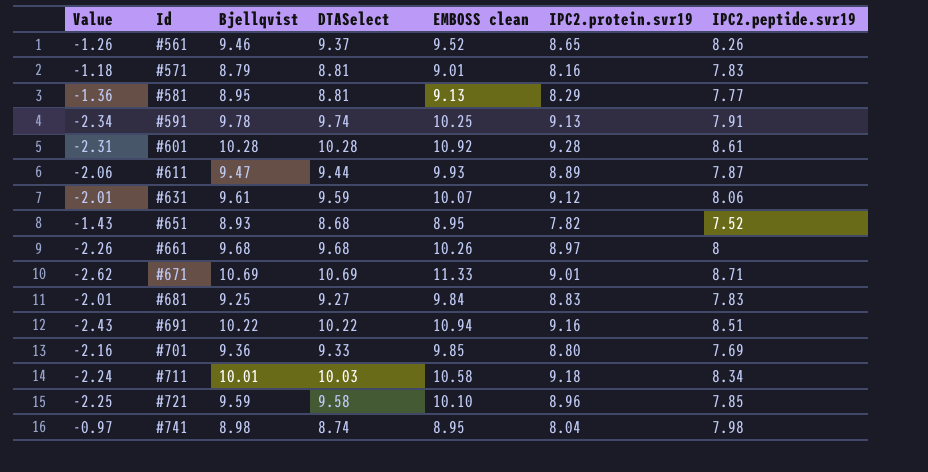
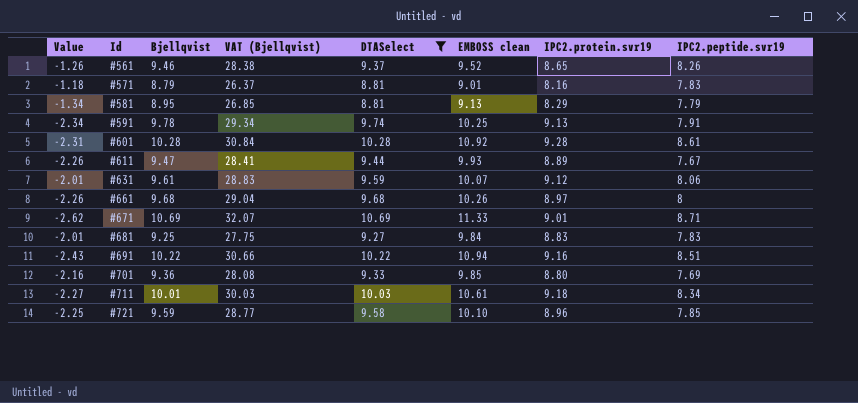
filter: none -> DTASelect >= 8.81
column VAT (Bjellqvist) | formula: none -> [Bjellqvist] * 3
#581 | Value: -1.36 -> -1.34
#581 | IPC2.peptide.svr19: 7.77 -> 7.79
#611 | Value: -2.06 -> -2.26
#611 | IPC2.peptide.svr19: 7.87 -> 7.67
#711 | Value: -2.24 -> -2.27
#711 | EMBOSS clean: 10.58 -> 10.61

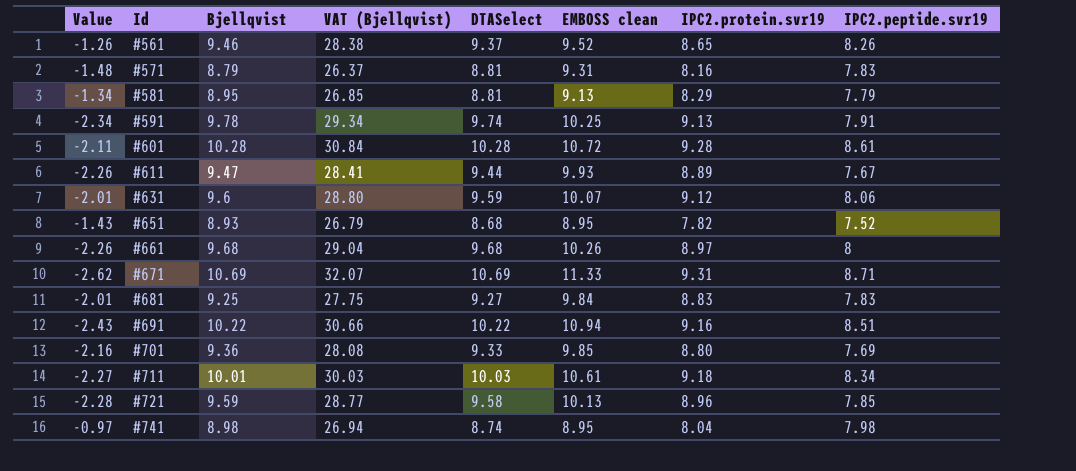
filter: DTASelect >= 8.81 -> none
#571 | Value: -1.18 -> -1.48
#571 | EMBOSS clean: 9.01 -> 9.31
#601 | Value: -2.31 -> -2.11
#601 | EMBOSS clean: 10.92 -> 10.72
#631 | Bjellqvist: 9.61 -> 9.6
#631 | VAT (Bjellqvist): 28.83 -> 28.80
#671 | IPC2.protein.svr19: 9.01 -> 9.31
#721 | Value: -2.25 -> -2.28
#721 | EMBOSS clean: 10.10 -> 10.13

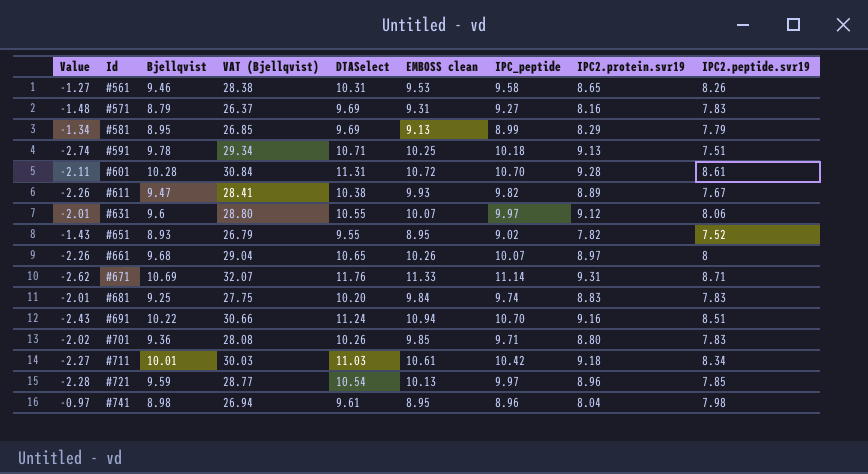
column IPC_peptide | position: none -> 7
#561 | Value: -1.26 -> -1.27
#561 | DTASelect: 9.37 -> 10.31
#561 | EMBOSS clean: 9.52 -> 9.53
#571 | DTASelect: 8.81 -> 9.69
#581 | DTASelect: 8.81 -> 9.69
#591 | Value: -2.34 -> -2.74
#591 | DTASelect: 9.74 -> 10.71
#591 | IPC2.peptide.svr19: 7.91 -> 7.51
#601 | DTASelect: 10.28 -> 11.31
#611 | DTASelect: 9.44 -> 10.38
#631 | DTASelect: 9.59 -> 10.55
#651 | DTASelect: 8.68 -> 9.55
#661 | DTASelect: 9.68 -> 10.65
#671 | DTASelect: 10.69 -> 11.76
#681 | DTASelect: 9.27 -> 10.20
#691 | DTASelect: 10.22 -> 11.24
#701 | Value: -2.16 -> -2.02
#701 | DTASelect: 9.33 -> 10.26
#701 | IPC2.peptide.svr19: 7.69 -> 7.83
#711 | DTASelect: 10.03 -> 11.03
#721 | DTASelect: 9.58 -> 10.54
#741 | DTASelect: 8.74 -> 9.61

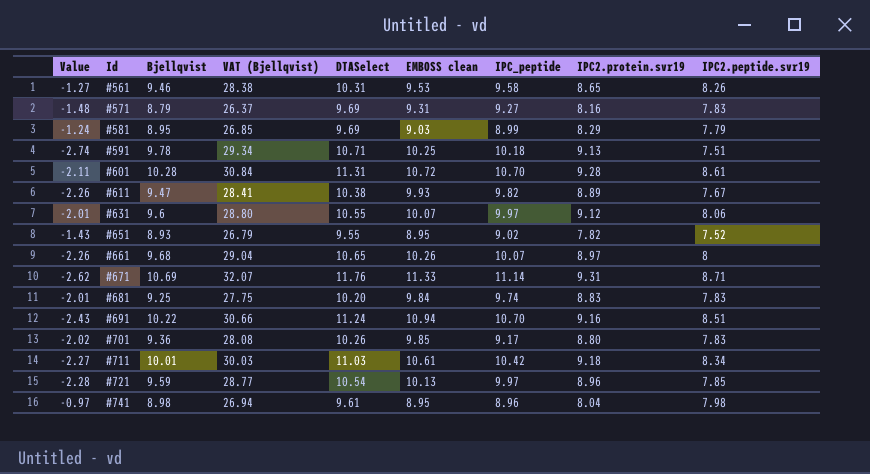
#581 | Value: -1.34 -> -1.24
#581 | EMBOSS clean: 9.13 -> 9.03
#701 | IPC_peptide: 9.71 -> 9.17

